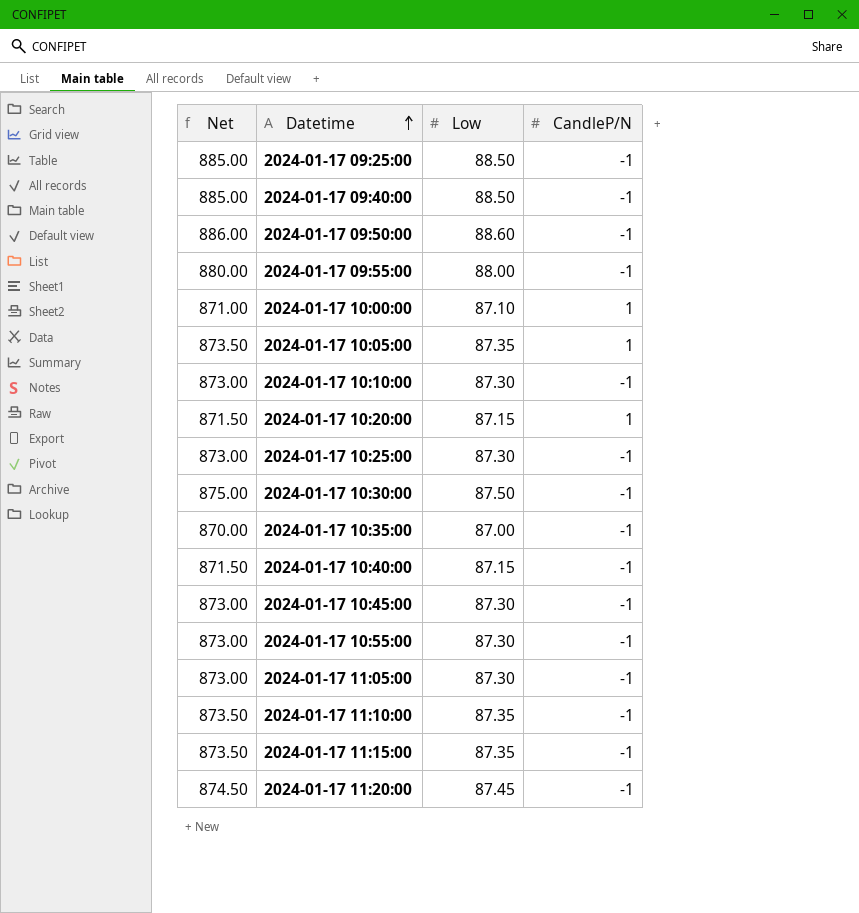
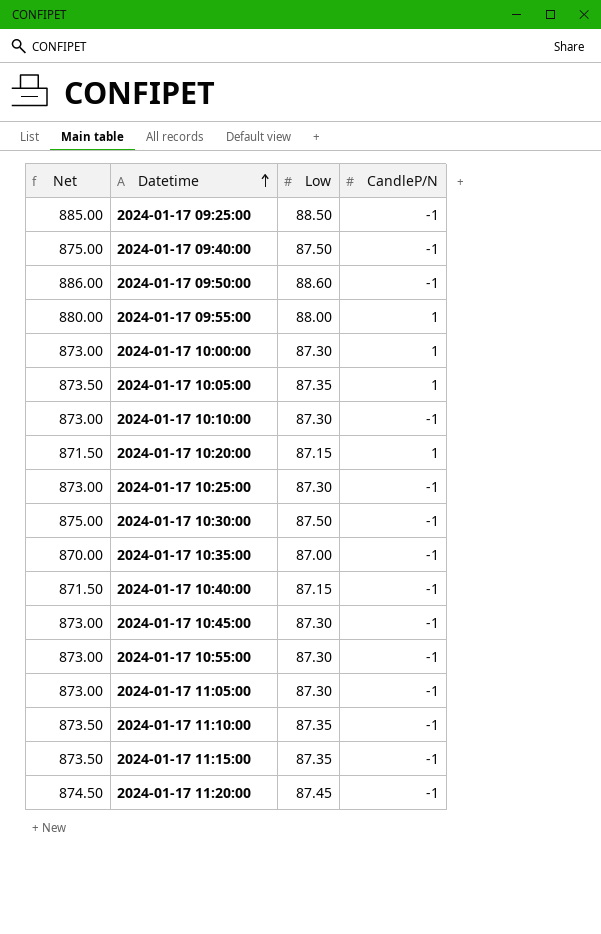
2024-01-17 09:40:00 | Net: 885.00 -> 875.00
2024-01-17 09:40:00 | Low: 88.50 -> 87.50
2024-01-17 09:55:00 | CandleP/N: -1 -> 1
2024-01-17 10:00:00 | Net: 871.00 -> 873.00
2024-01-17 10:00:00 | Low: 87.10 -> 87.30

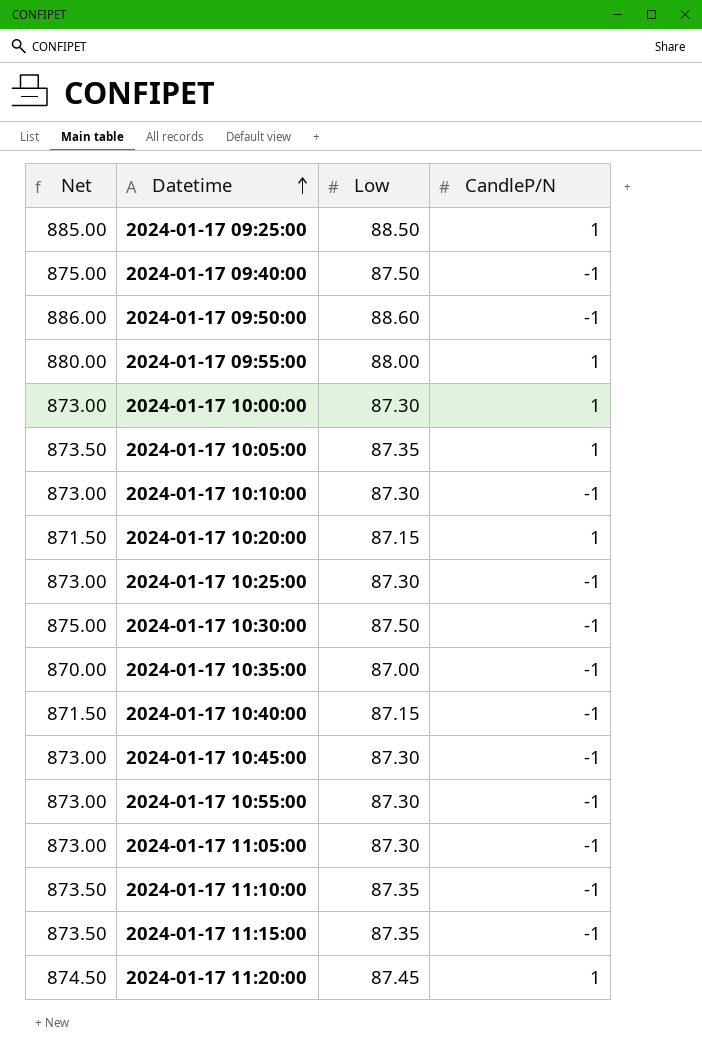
2024-01-17 09:25:00 | CandleP/N: -1 -> 1
2024-01-17 11:20:00 | CandleP/N: -1 -> 1

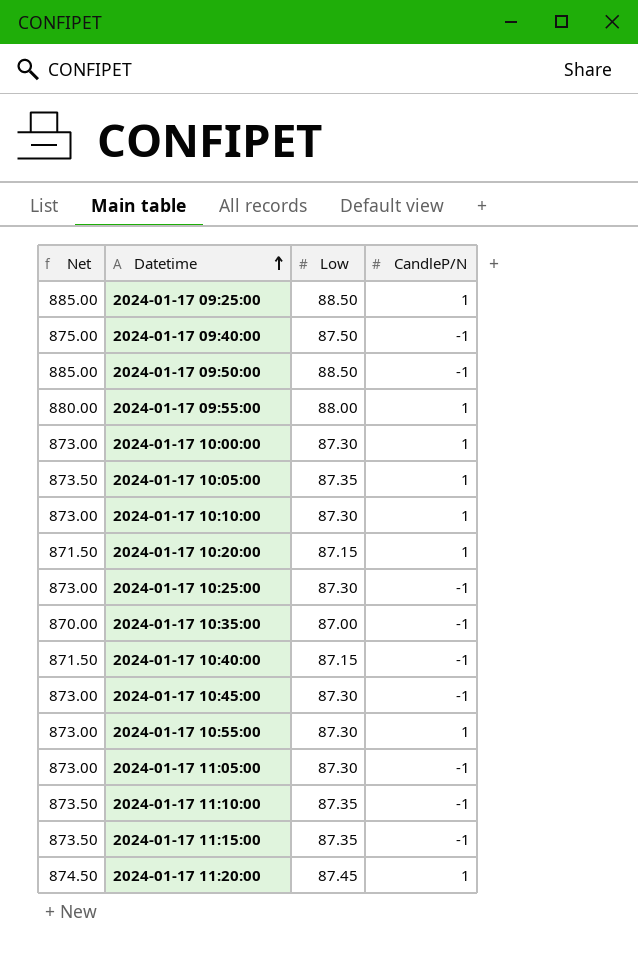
row 2024-01-17 10:30:00: 875.00 | 87.50 | -1 -> none
2024-01-17 09:50:00 | Net: 886.00 -> 885.00
2024-01-17 09:50:00 | Low: 88.60 -> 88.50
2024-01-17 10:10:00 | CandleP/N: -1 -> 1
2024-01-17 10:55:00 | CandleP/N: -1 -> 1

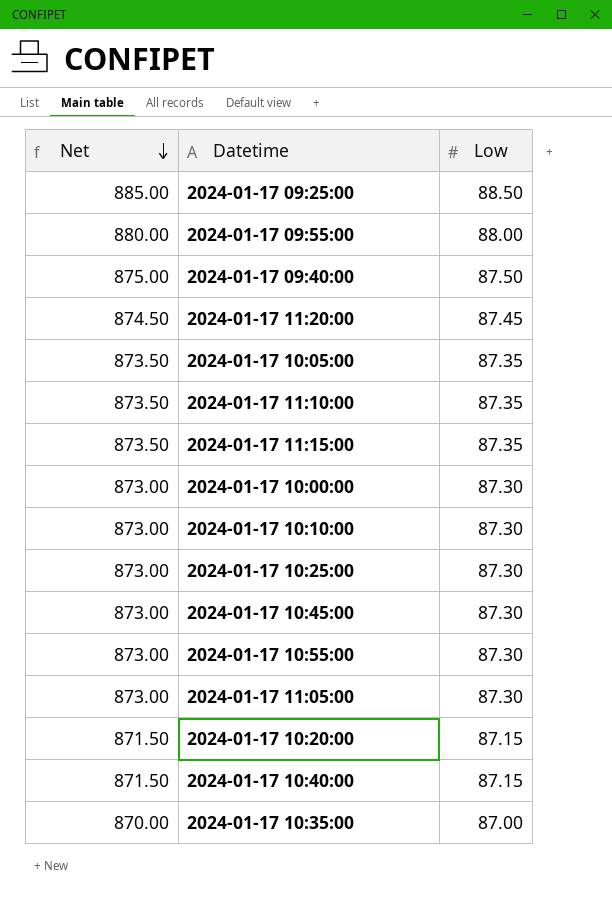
row order: Datetime ascending -> Net descending
column CandleP/N | position: 4 -> none
row 2024-01-17 09:50:00: 885.00 | 88.50 | -1 -> none

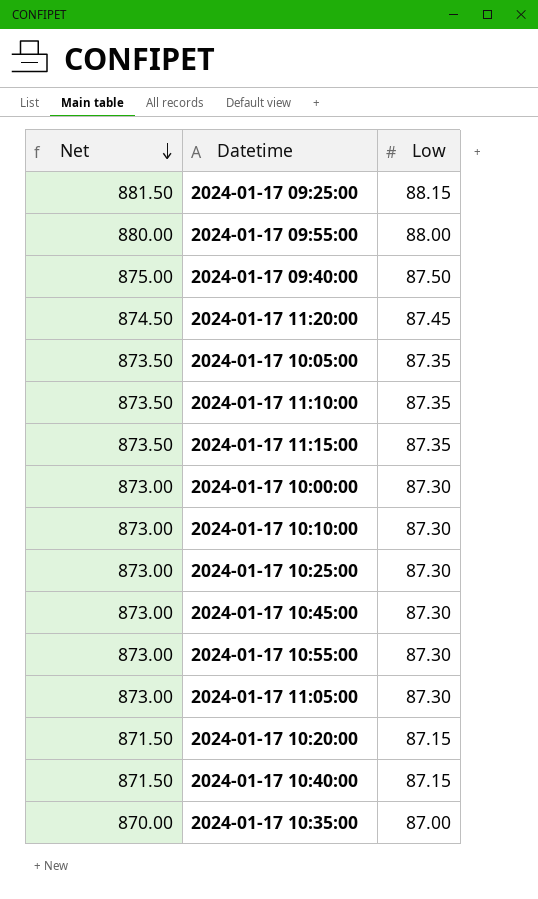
2024-01-17 09:25:00 | Net: 885.00 -> 881.50
2024-01-17 09:25:00 | Low: 88.50 -> 88.15

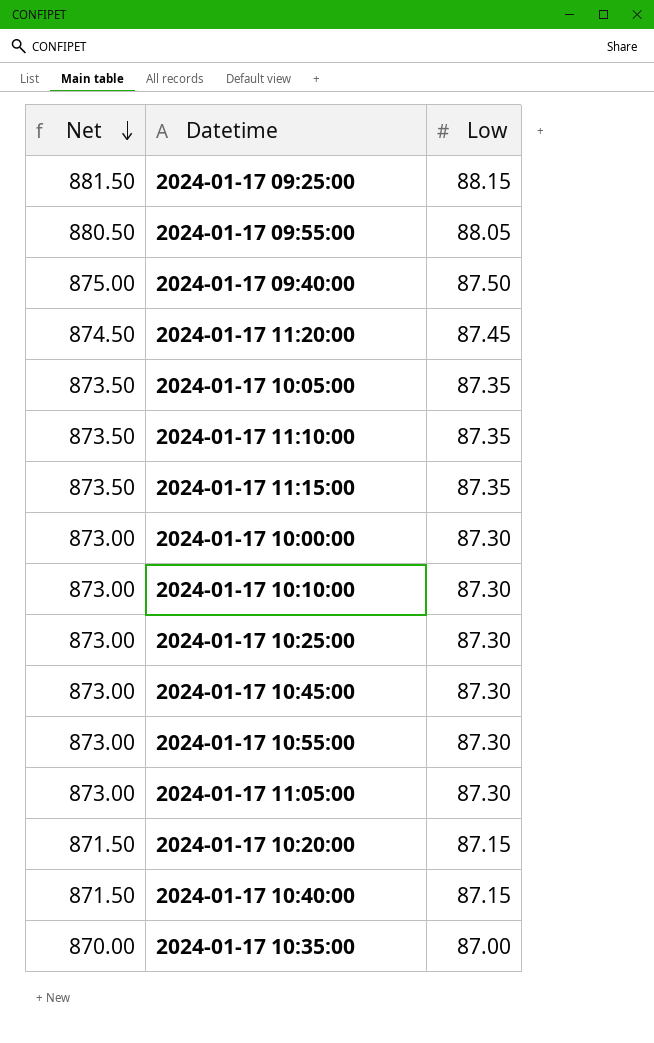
2024-01-17 09:55:00 | Net: 880.00 -> 880.50
2024-01-17 09:55:00 | Low: 88.00 -> 88.05

